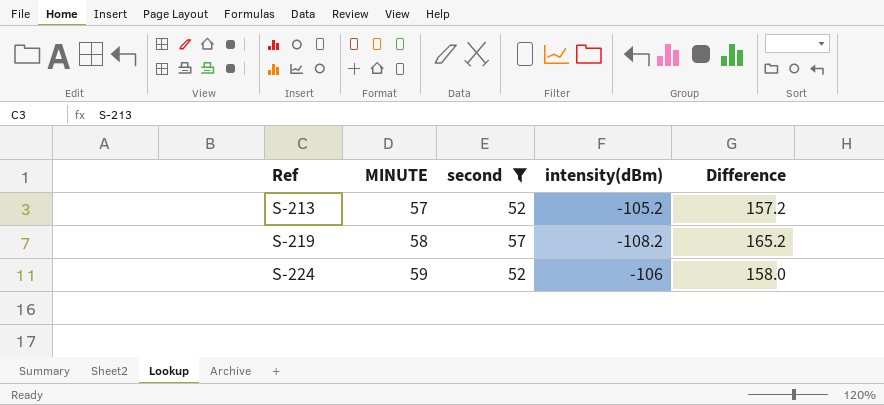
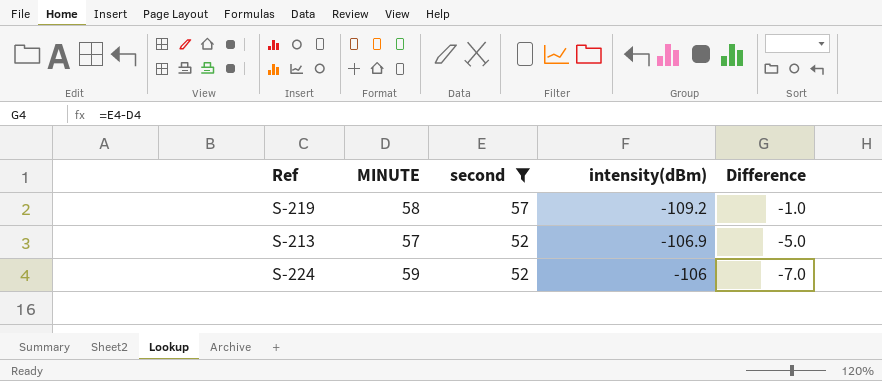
row order: Ref ascending -> second descending
column Difference | formula: [second] - [intensity(dBm)] -> [second] - [MINUTE]
S-219 | intensity(dBm): -108.2 -> -109.2
S-213 | intensity(dBm): -105.2 -> -106.9

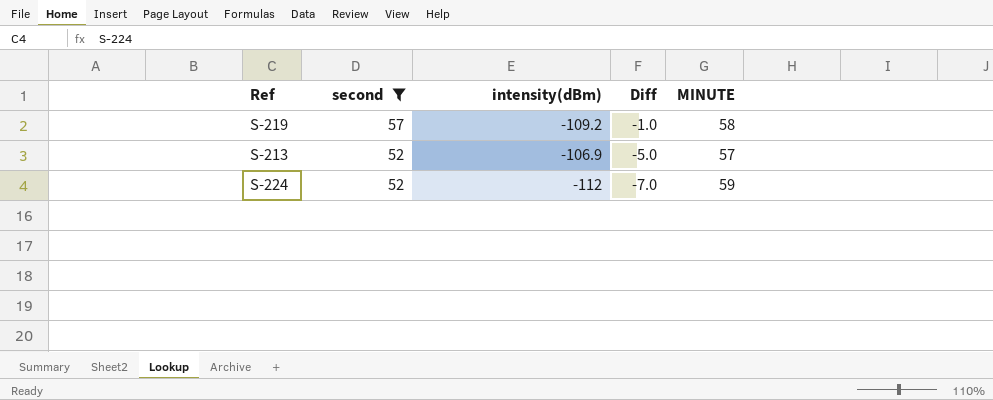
column name: Difference -> Diff
column MINUTE | position: 2 -> 5
S-224 | intensity(dBm): -106 -> -112

